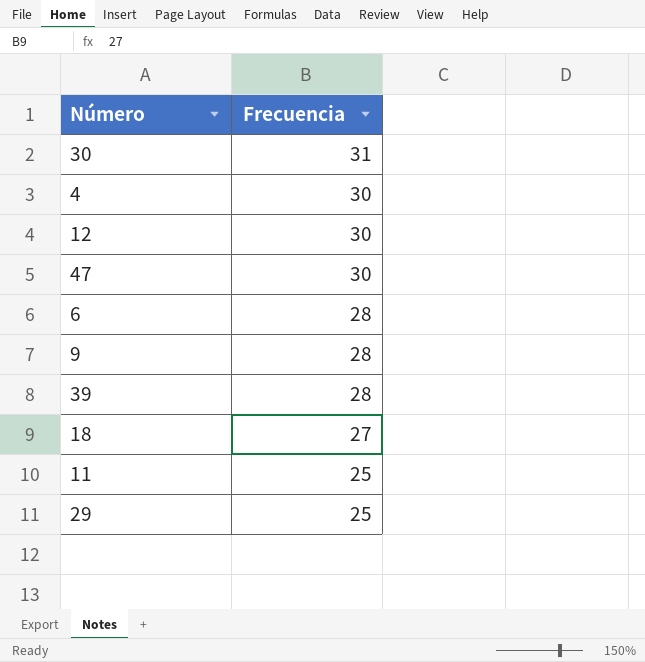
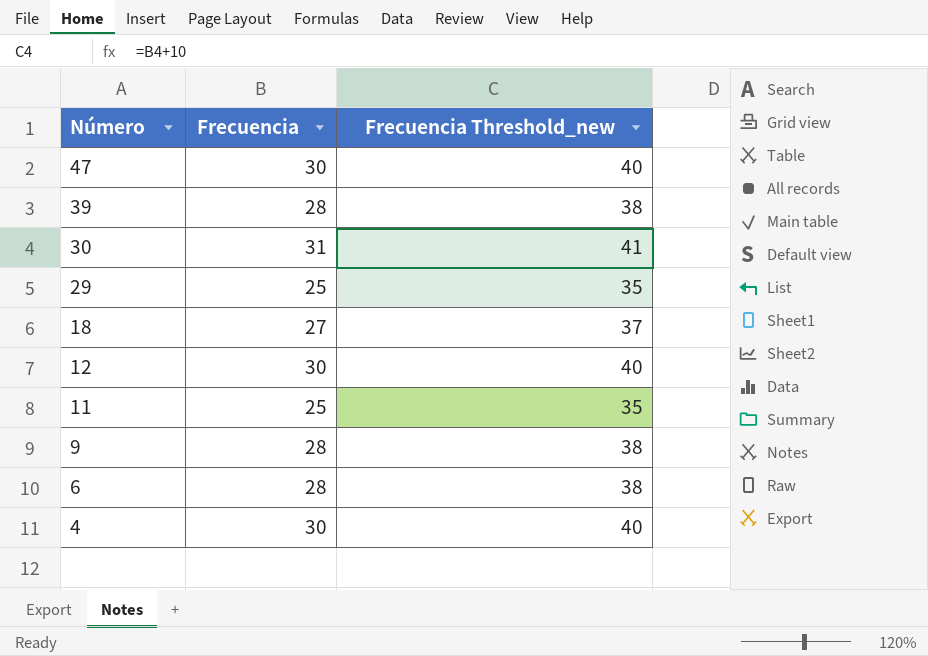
row order: Frecuencia descending -> Número descending
column Frecuencia Threshold_new | formula: none -> [Frecuencia] + 10

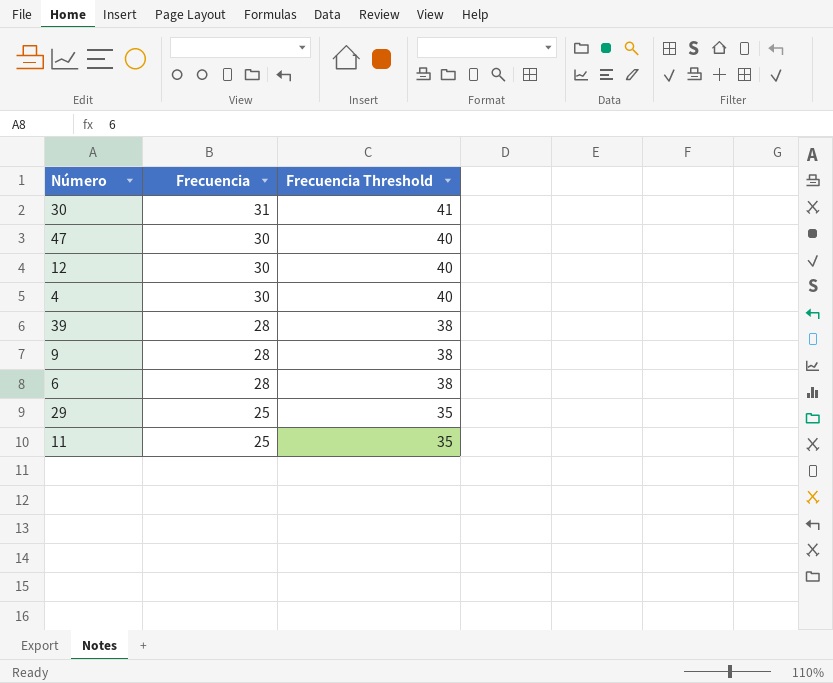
row order: Número descending -> Frecuencia descending
column name: Frecuencia Threshold_new -> Frecuencia Threshold
row 18: 27 | 37 -> none

